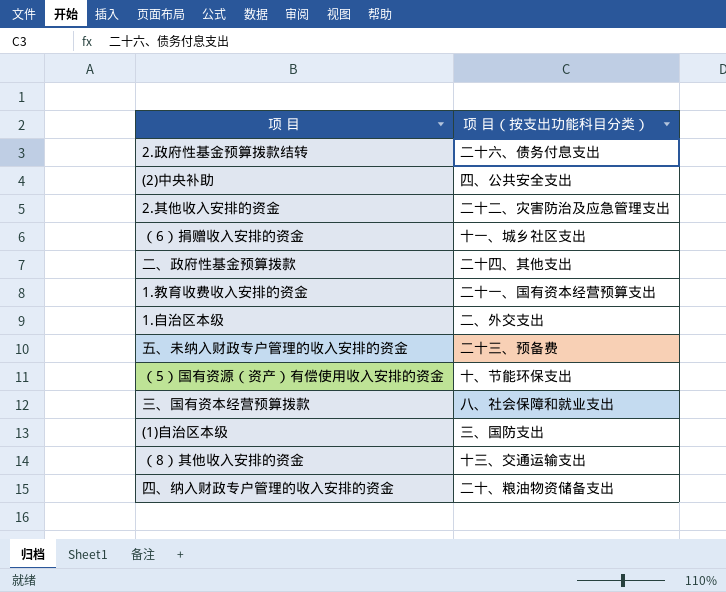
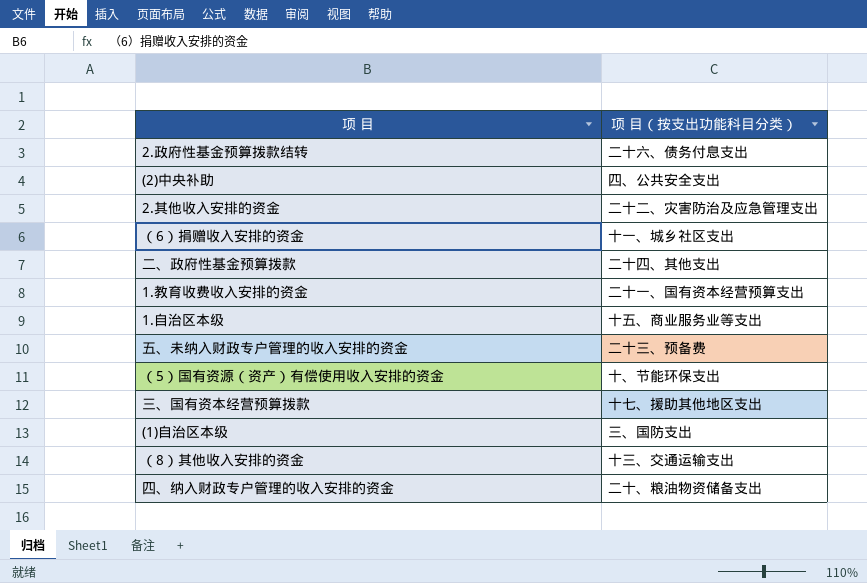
1.自治区本级 | 项 目（按支出功能科目分类）: 二、外交支出 -> 十五、商业服务业等支出
三、国有资本经营预算拨款 | 项 目（按支出功能科目分类）: 八、社会保障和就业支出 -> 十七、援助其他地区支出

